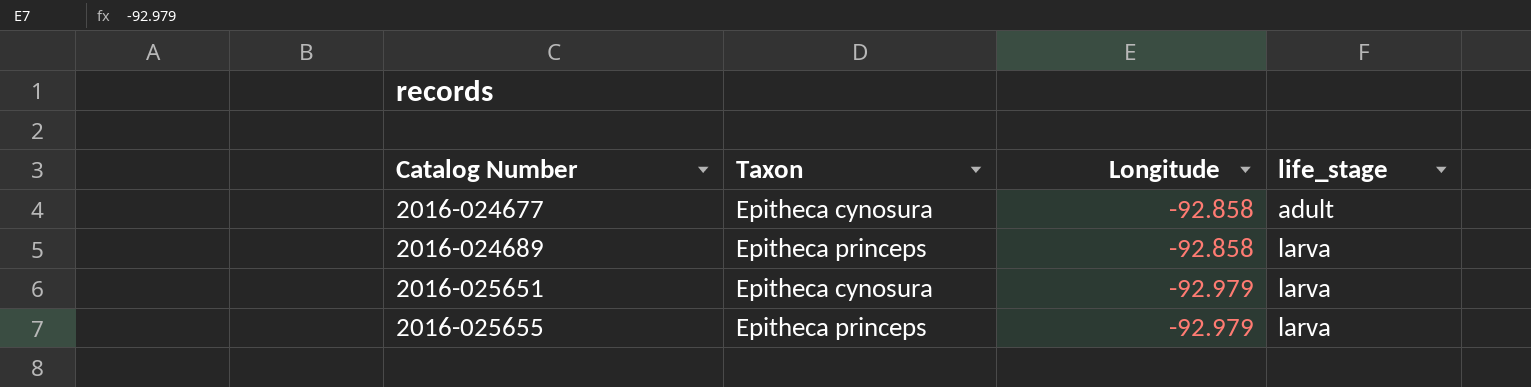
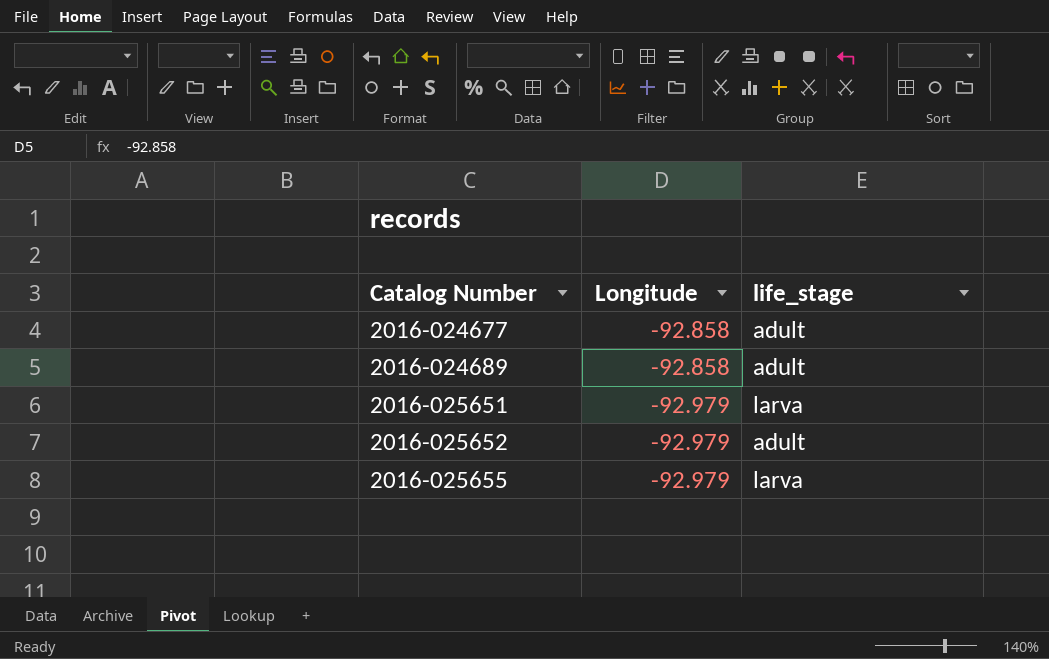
column Taxon | position: 2 -> none
2016-024689 | life_stage: larva -> adult
row 2016-025652: none -> -92.979 | adult

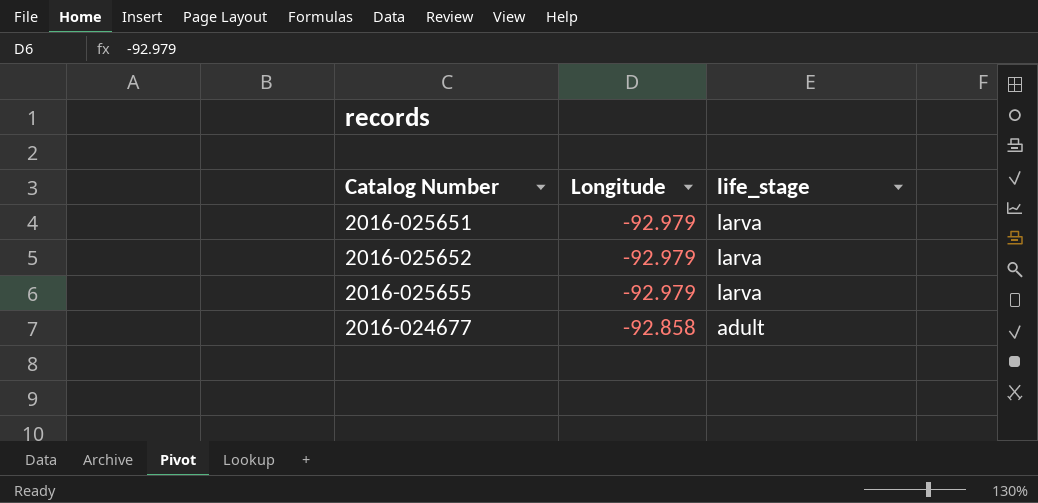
row order: Catalog Number ascending -> Longitude ascending
row 2016-024689: -92.858 | adult -> none
2016-025652 | life_stage: adult -> larva

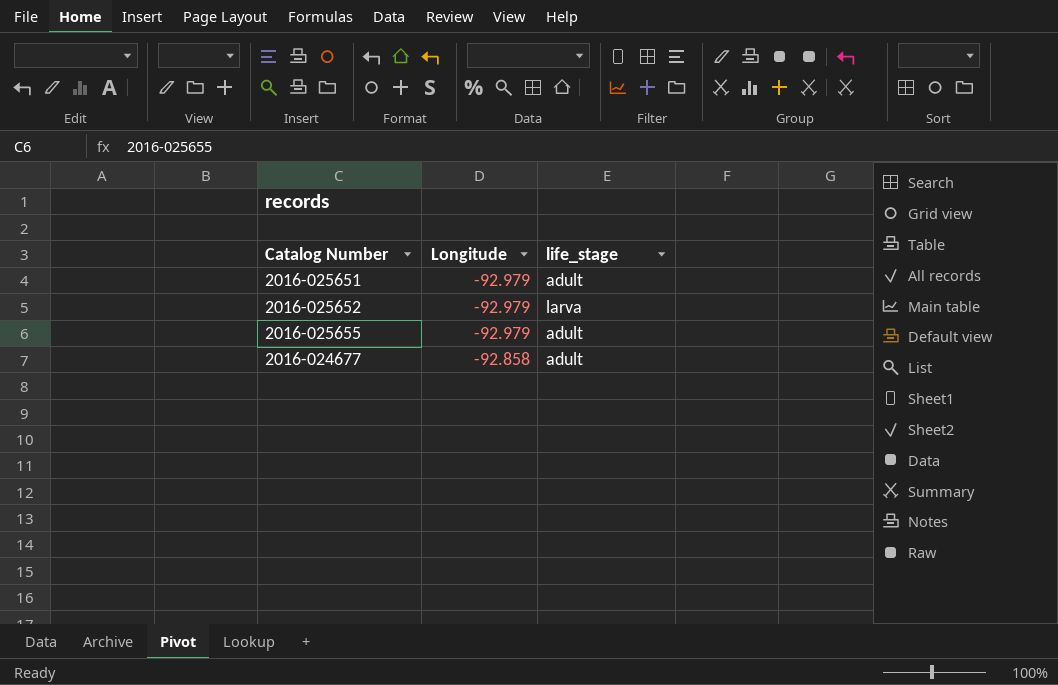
2016-025651 | life_stage: larva -> adult
2016-025655 | life_stage: larva -> adult

